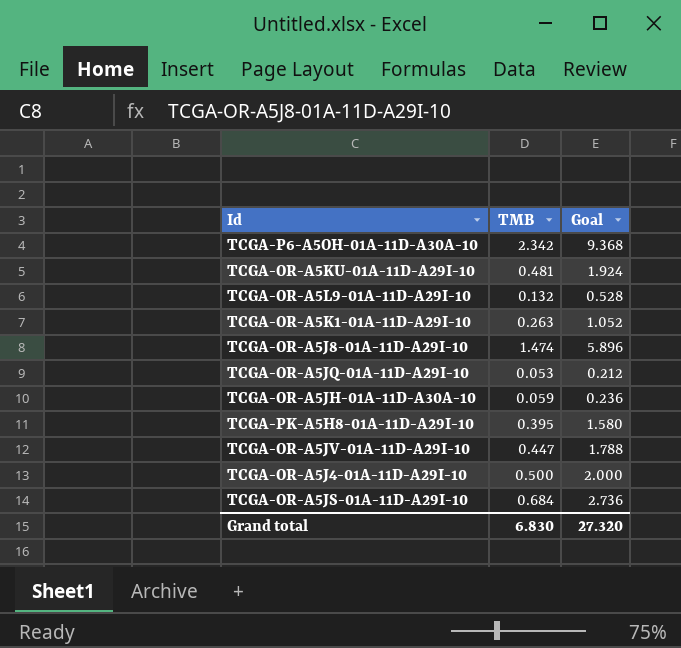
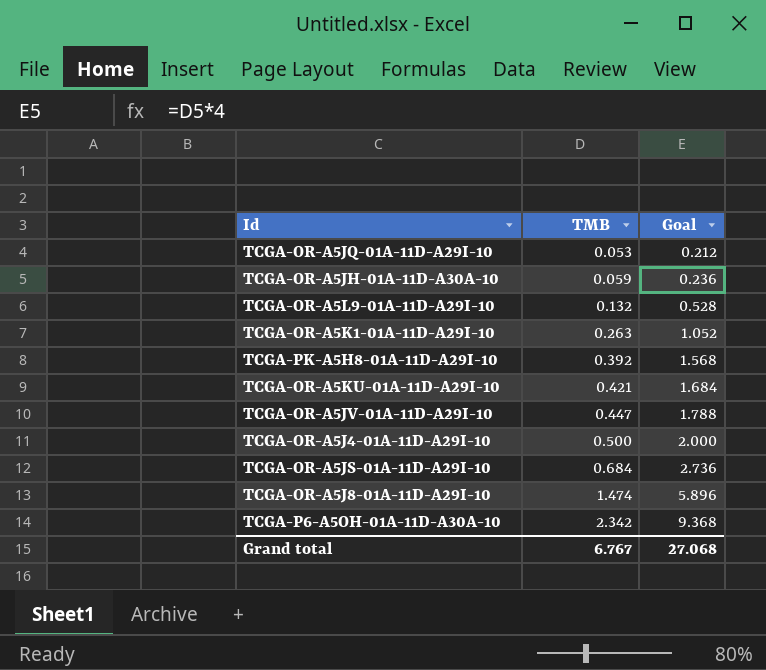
row order: none -> TMB ascending
TCGA-PK-A5H8-01A-11D-A29I-10 | TMB: 0.395 -> 0.392
TCGA-PK-A5H8-01A-11D-A29I-10 | Goal: 1.580 -> 1.568
TCGA-OR-A5KU-01A-11D-A29I-10 | TMB: 0.481 -> 0.421
TCGA-OR-A5KU-01A-11D-A29I-10 | Goal: 1.924 -> 1.684
Grand total | TMB: 6.830 -> 6.767
Grand total | Goal: 27.320 -> 27.068

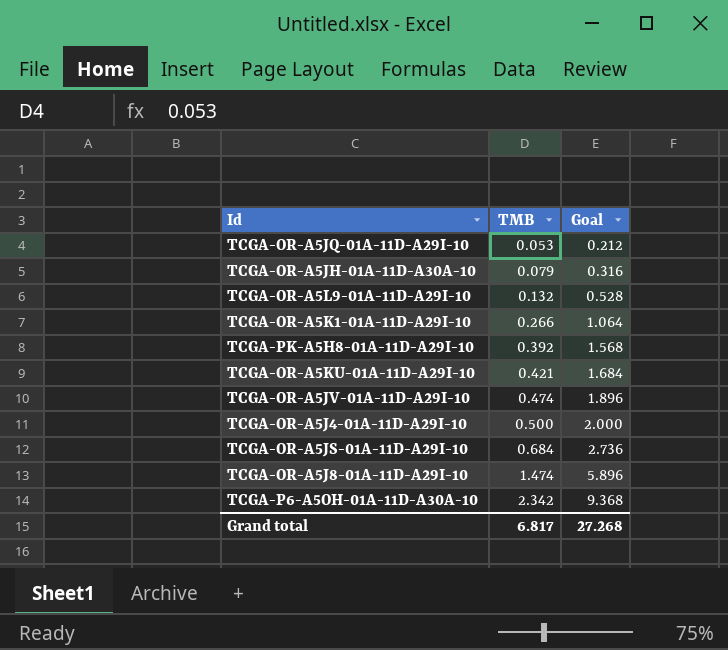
TCGA-OR-A5JH-01A-11D-A30A-10 | TMB: 0.059 -> 0.079
TCGA-OR-A5JH-01A-11D-A30A-10 | Goal: 0.236 -> 0.316
TCGA-OR-A5K1-01A-11D-A29I-10 | TMB: 0.263 -> 0.266
TCGA-OR-A5K1-01A-11D-A29I-10 | Goal: 1.052 -> 1.064
TCGA-OR-A5JV-01A-11D-A29I-10 | TMB: 0.447 -> 0.474
TCGA-OR-A5JV-01A-11D-A29I-10 | Goal: 1.788 -> 1.896
Grand total | TMB: 6.767 -> 6.817
Grand total | Goal: 27.068 -> 27.268

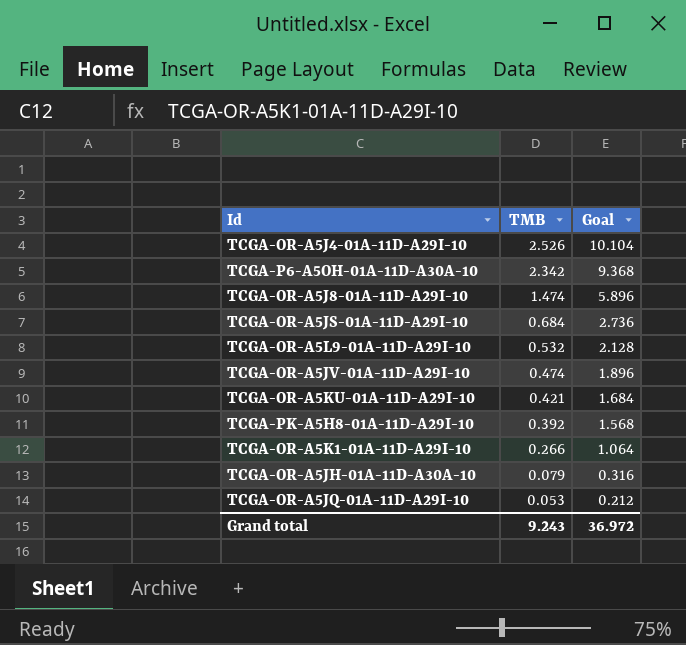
row order: TMB ascending -> TMB descending
TCGA-OR-A5J4-01A-11D-A29I-10 | TMB: 0.500 -> 2.526
TCGA-OR-A5J4-01A-11D-A29I-10 | Goal: 2.000 -> 10.104
TCGA-OR-A5L9-01A-11D-A29I-10 | TMB: 0.132 -> 0.532
TCGA-OR-A5L9-01A-11D-A29I-10 | Goal: 0.528 -> 2.128
Grand total | TMB: 6.817 -> 9.243
Grand total | Goal: 27.268 -> 36.972

